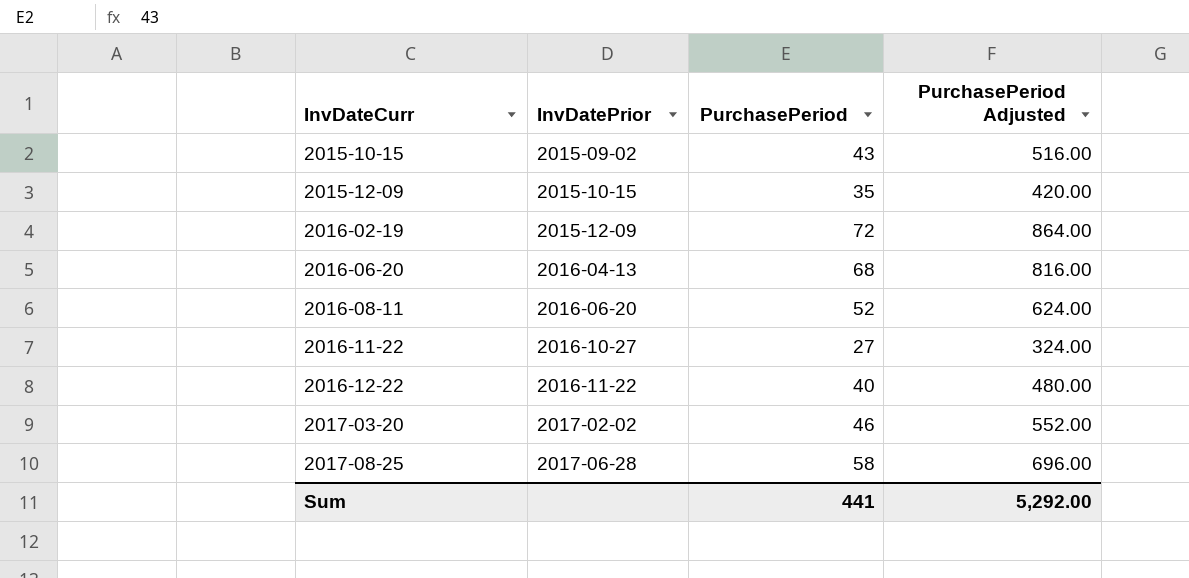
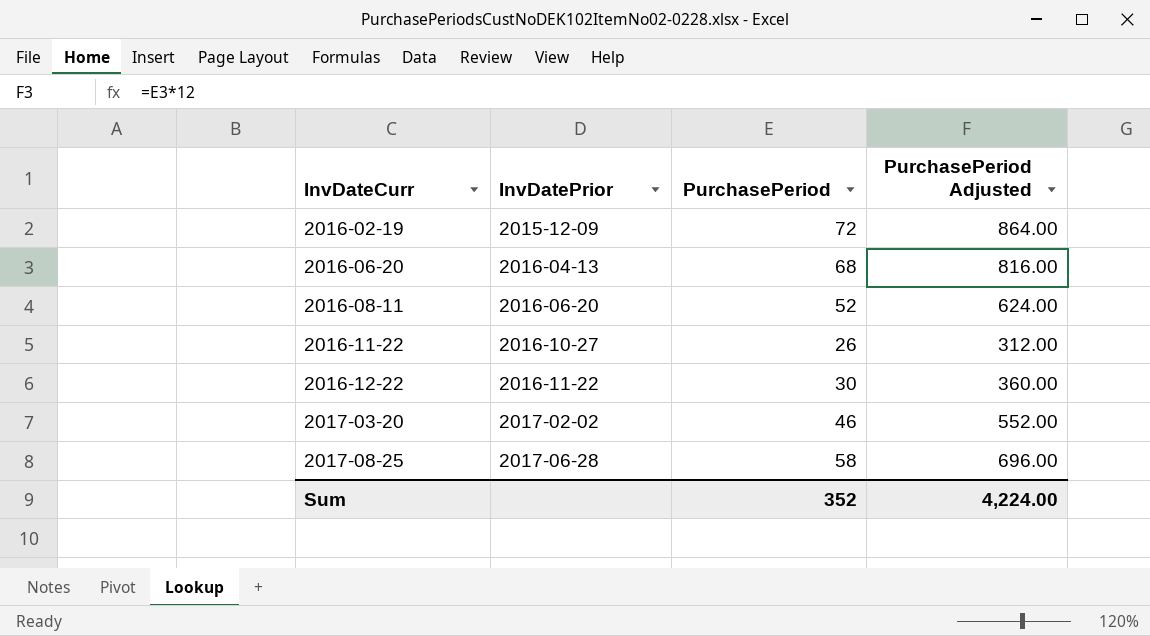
row 2015-10-15: 2015-09-02 | 43 | 516.00 -> none
row 2015-12-09: 2015-10-15 | 35 | 420.00 -> none
2016-11-22 | PurchasePeriod: 27 -> 26
2016-11-22 | PurchasePeriod Adjusted: 324.00 -> 312.00
2016-12-22 | PurchasePeriod: 40 -> 30
2016-12-22 | PurchasePeriod Adjusted: 480.00 -> 360.00
Sum | PurchasePeriod: 441 -> 352
Sum | PurchasePeriod Adjusted: 5,292.00 -> 4,224.00

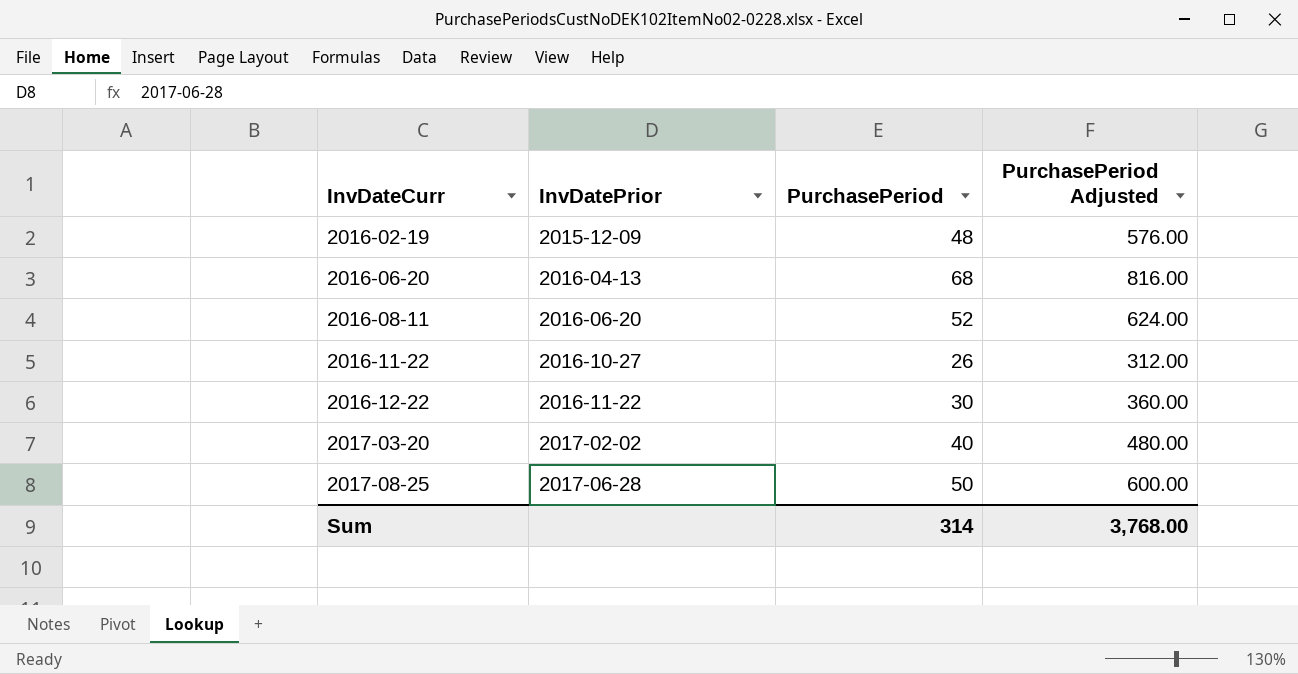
2016-02-19 | PurchasePeriod: 72 -> 48
2016-02-19 | PurchasePeriod Adjusted: 864.00 -> 576.00
2017-03-20 | PurchasePeriod: 46 -> 40
2017-03-20 | PurchasePeriod Adjusted: 552.00 -> 480.00
2017-08-25 | PurchasePeriod: 58 -> 50
2017-08-25 | PurchasePeriod Adjusted: 696.00 -> 600.00
Sum | PurchasePeriod: 352 -> 314
Sum | PurchasePeriod Adjusted: 4,224.00 -> 3,768.00

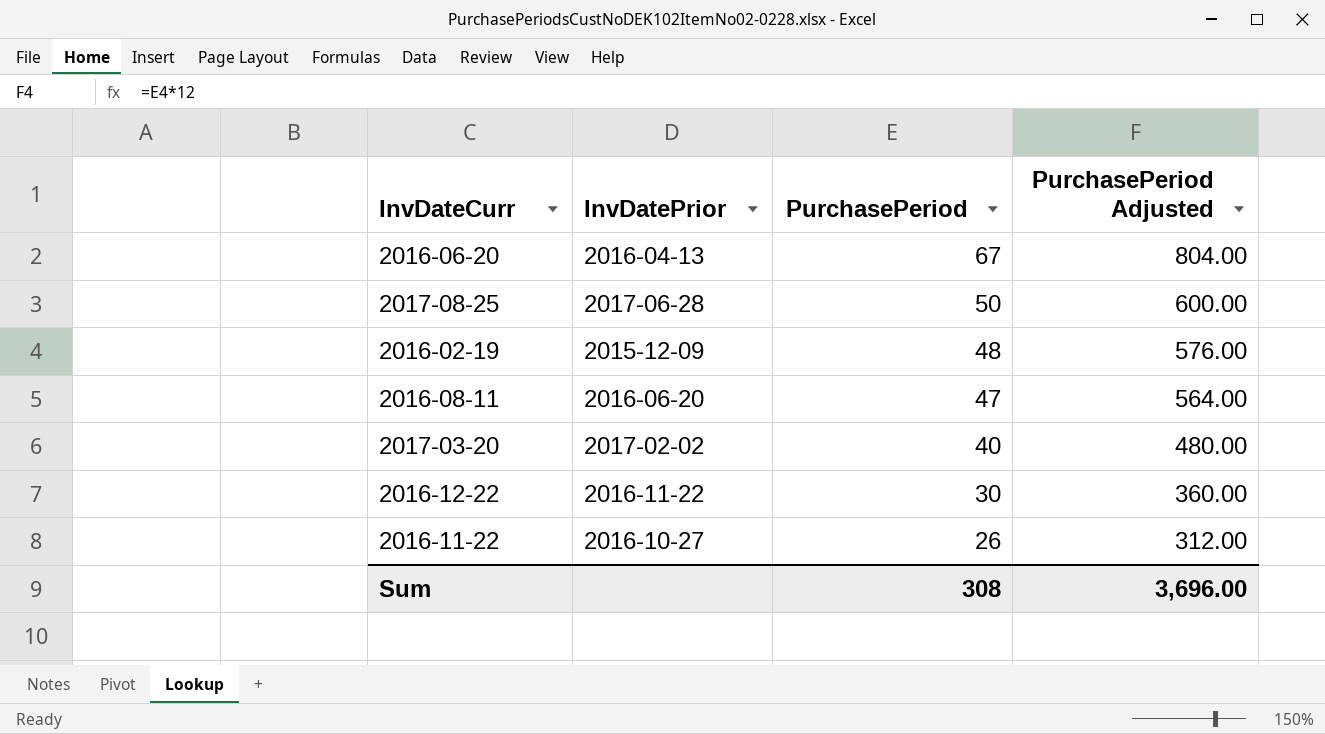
row order: InvDateCurr ascending -> PurchasePeriod descending
2016-06-20 | PurchasePeriod: 68 -> 67
2016-06-20 | PurchasePeriod Adjusted: 816.00 -> 804.00
2016-08-11 | PurchasePeriod: 52 -> 47
2016-08-11 | PurchasePeriod Adjusted: 624.00 -> 564.00
Sum | PurchasePeriod: 314 -> 308
Sum | PurchasePeriod Adjusted: 3,768.00 -> 3,696.00

